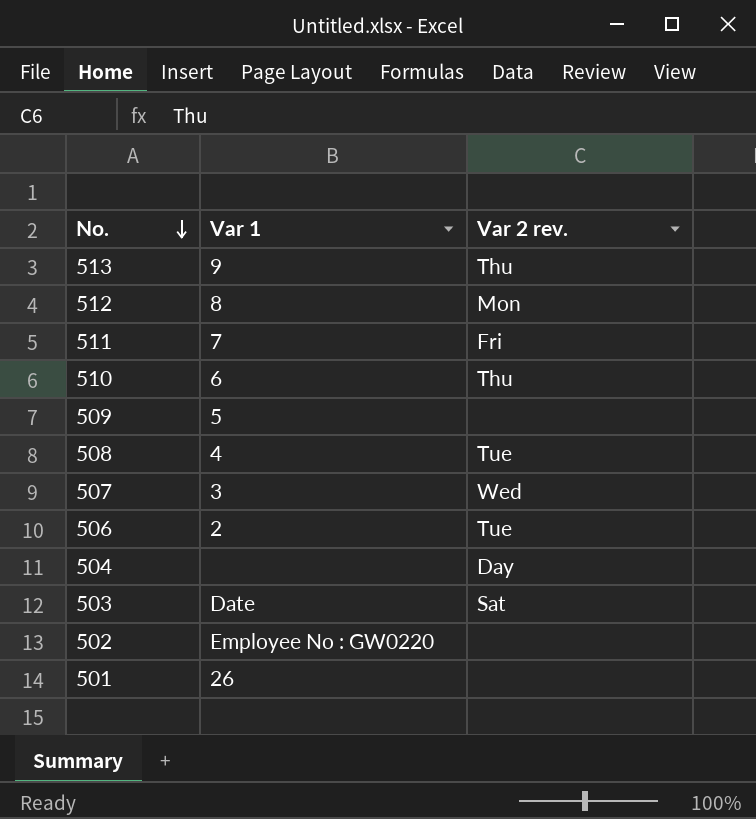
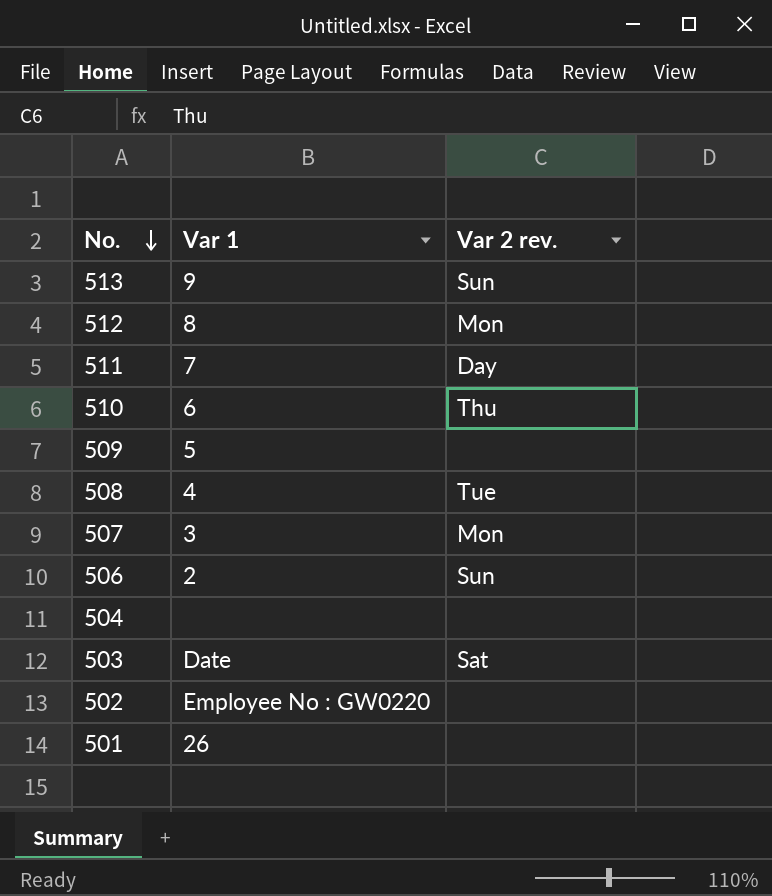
513 | Var 2 rev.: Thu -> Sun
511 | Var 2 rev.: Fri -> Day
507 | Var 2 rev.: Wed -> Mon
506 | Var 2 rev.: Tue -> Sun
504 | Var 2 rev.: Day -> none

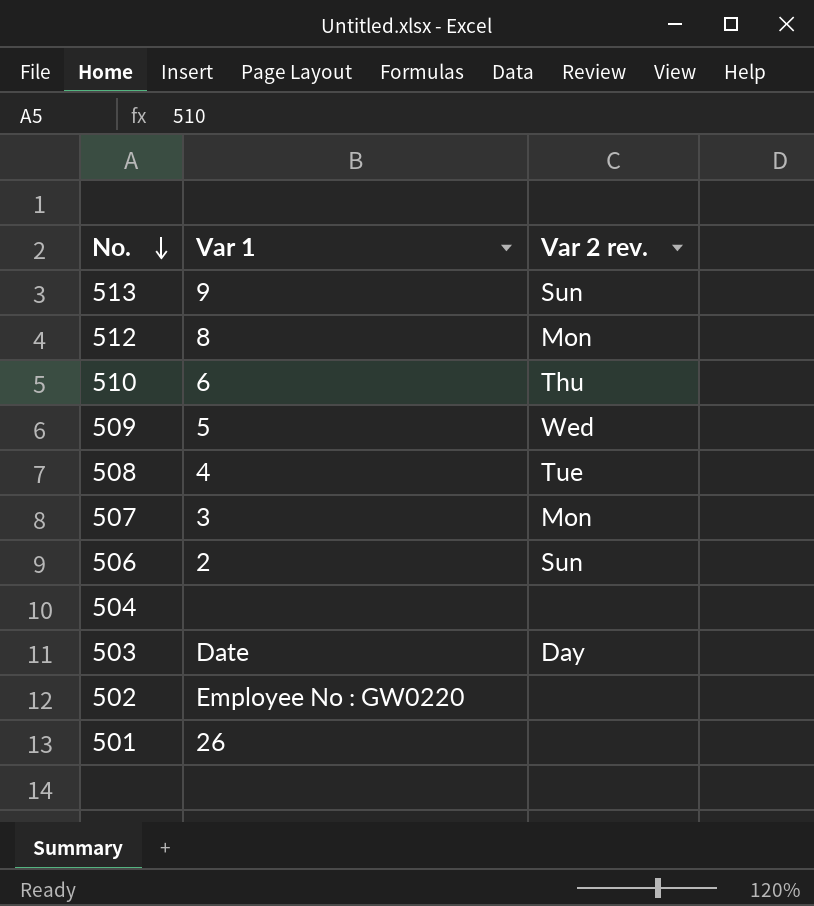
row 511: 7 | Day -> none
509 | Var 2 rev.: none -> Wed
503 | Var 2 rev.: Sat -> Day

